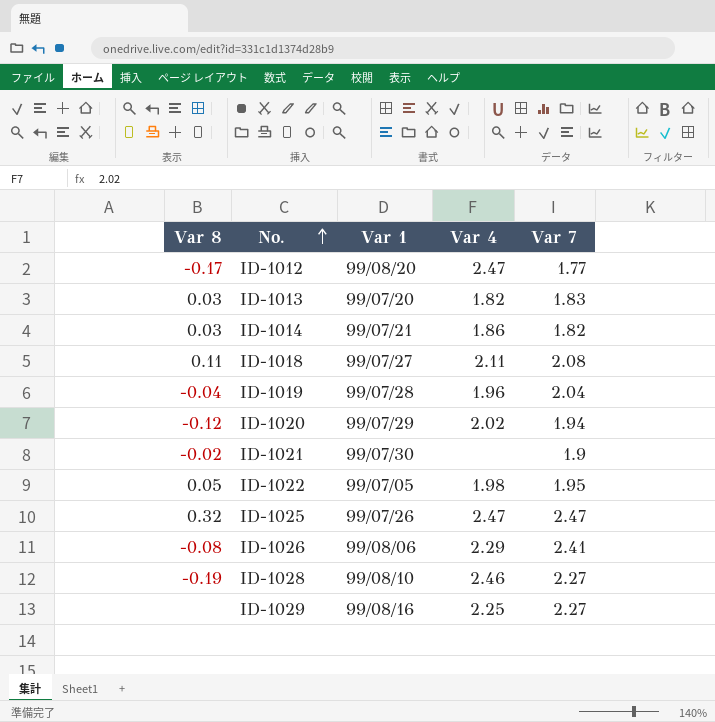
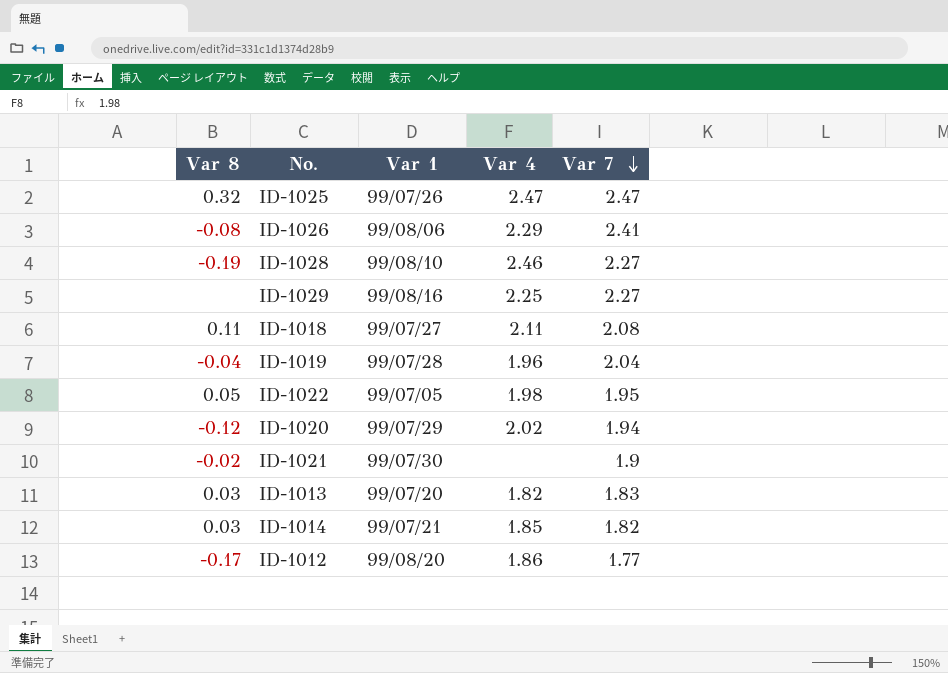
row order: No. ascending -> Var 7 descending
ID-1014 | Var 4: 1.86 -> 1.85
ID-1012 | Var 4: 2.47 -> 1.86

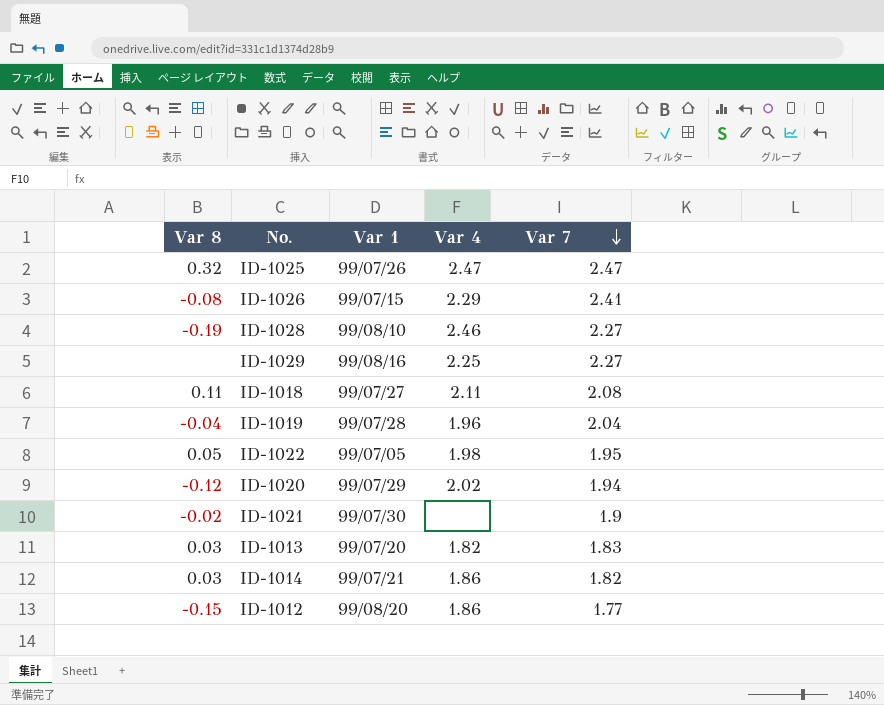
ID-1026 | Var 1: 99/08/06 -> 99/07/15
ID-1014 | Var 4: 1.85 -> 1.86
ID-1012 | Var 8: -0.17 -> -0.15

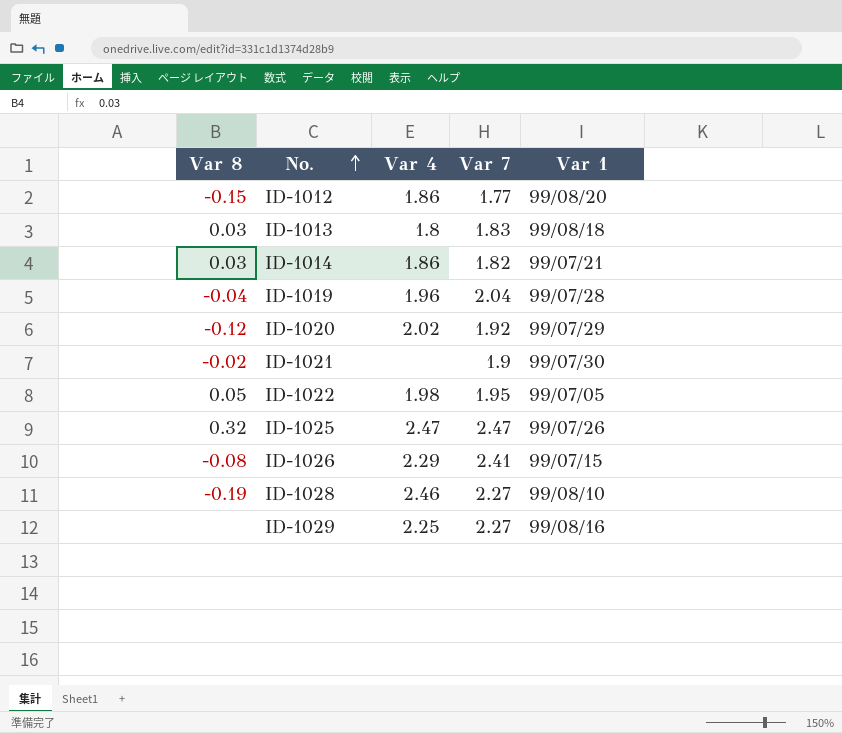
row order: Var 7 descending -> No. ascending
column Var 1 | position: 3 -> 5
row ID-1018: 0.11 | 99/07/27 | 2.11 | 2.08 -> none
ID-1013 | Var 4: 1.82 -> 1.8
ID-1013 | Var 1: 99/07/20 -> 99/08/18
ID-1020 | Var 7: 1.94 -> 1.92

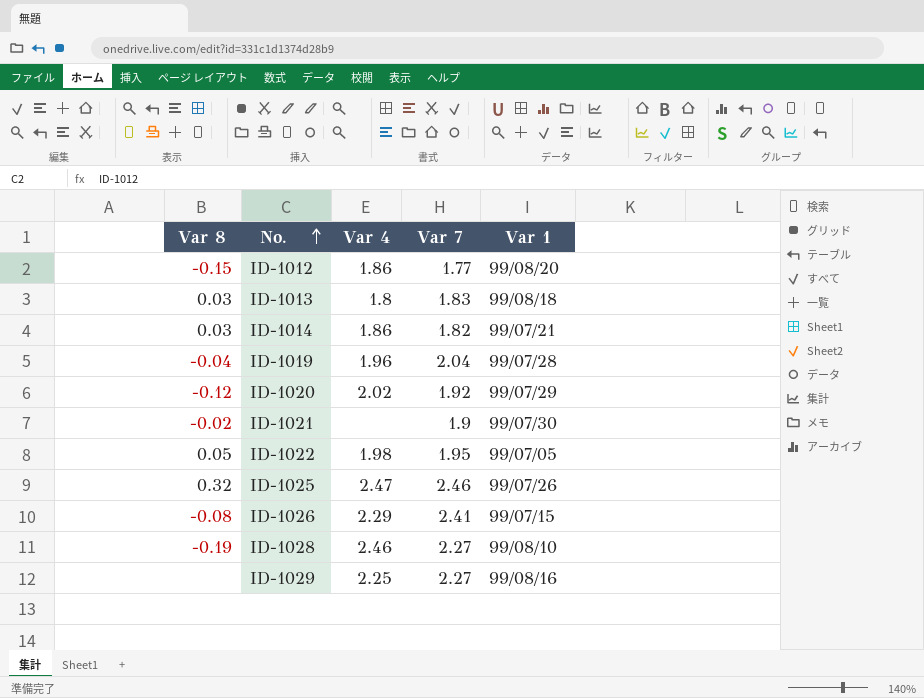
ID-1025 | Var 7: 2.47 -> 2.46

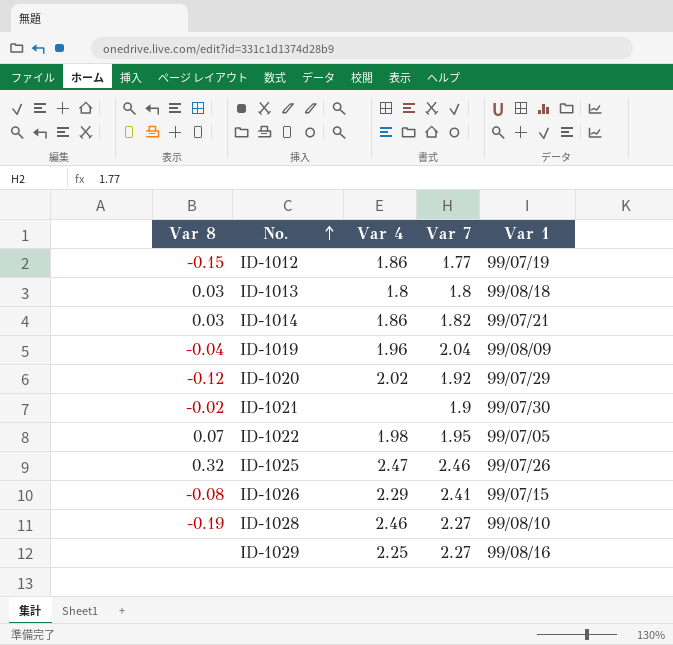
ID-1012 | Var 1: 99/08/20 -> 99/07/19
ID-1013 | Var 7: 1.83 -> 1.8
ID-1019 | Var 1: 99/07/28 -> 99/08/09
ID-1022 | Var 8: 0.05 -> 0.07

